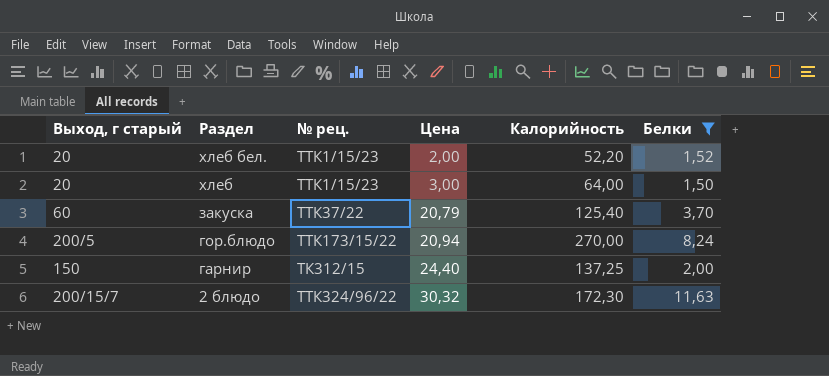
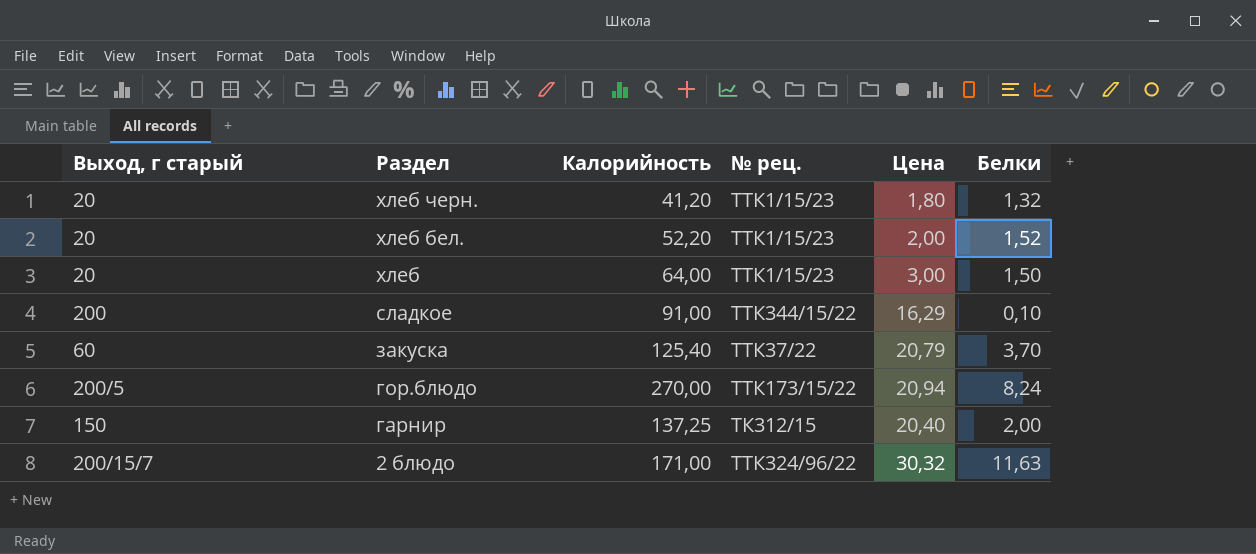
filter: Белки >= 1,50 -> none
column Калорийность | position: 5 -> 3
гарнир | Цена: 24,40 -> 20,40
2 блюдо | Калорийность: 172,30 -> 171,00

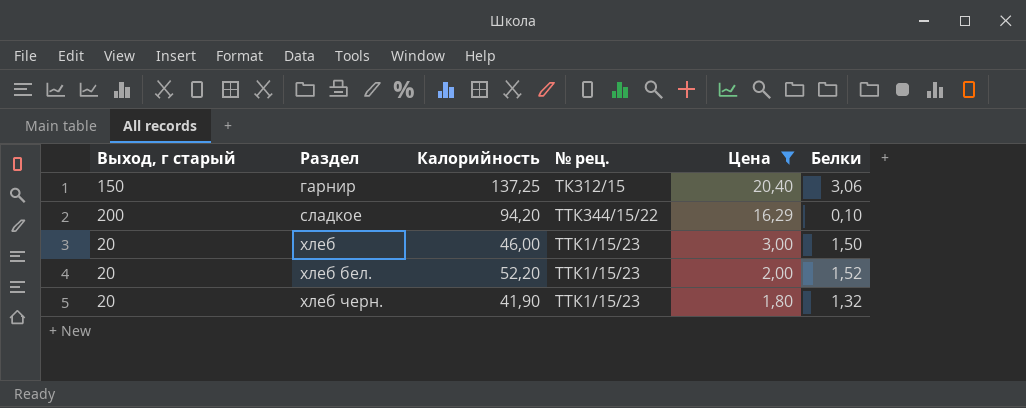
filter: none -> Цена <= 20,40
row order: Раздел descending -> Раздел ascending
гарнир | Белки: 2,00 -> 3,06
сладкое | Калорийность: 91,00 -> 94,20
хлеб | Калорийность: 64,00 -> 46,00
хлеб черн. | Калорийность: 41,20 -> 41,90

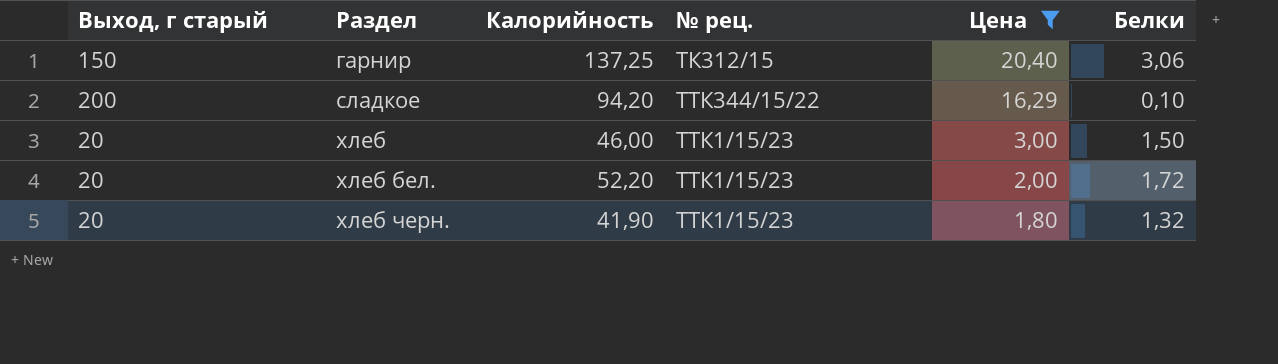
хлеб бел. | Белки: 1,52 -> 1,72

